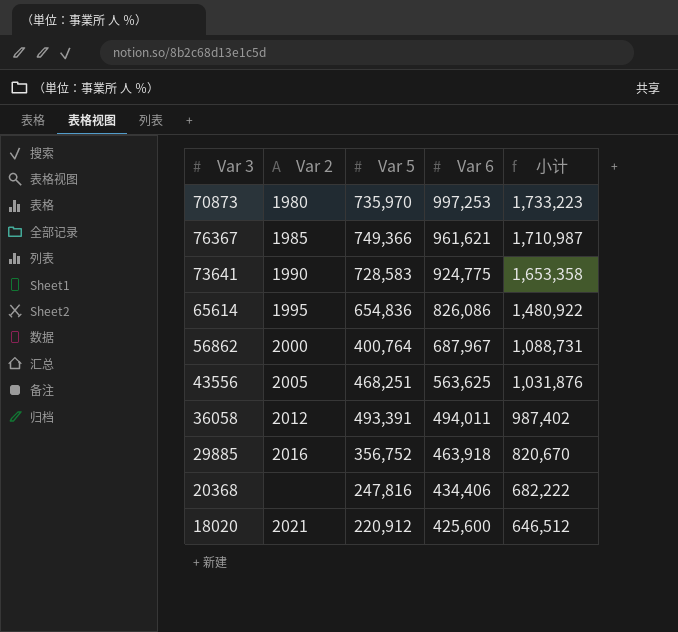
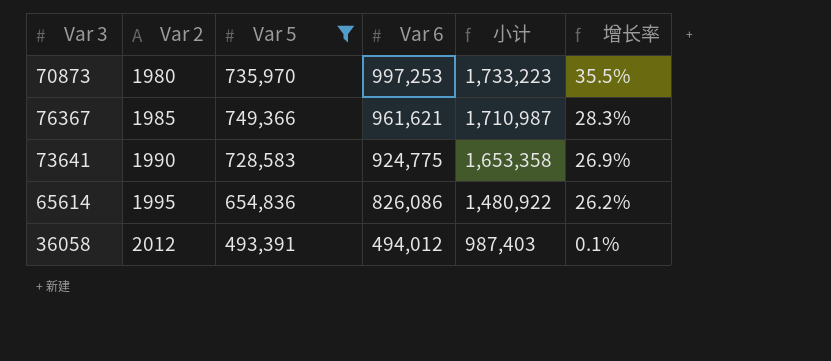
filter: none -> Var 5 >= 493,391
column 增长率 | formula: none -> ([Var 6] - [Var 5]) / [Var 5]
36058 | Var 6: 494,011 -> 494,012
36058 | 小计: 987,402 -> 987,403

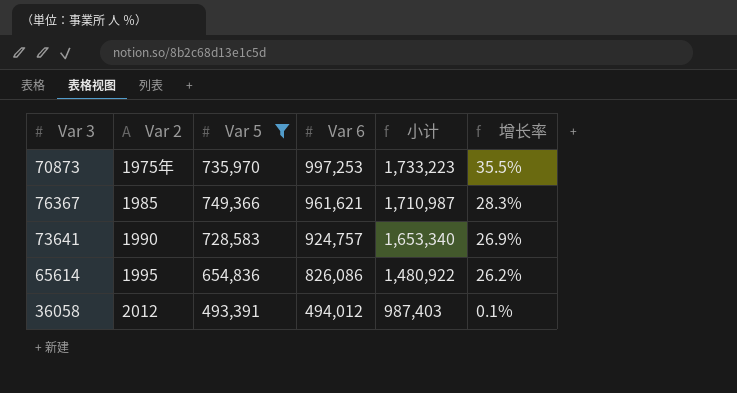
70873 | Var 2: 1980 -> 1975年
73641 | Var 6: 924,775 -> 924,757
73641 | 小计: 1,653,358 -> 1,653,340

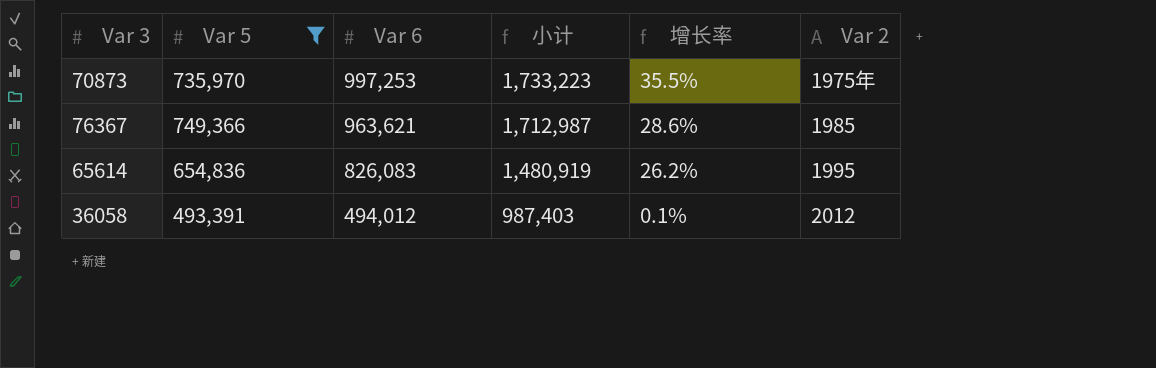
column Var 2 | position: 2 -> 6
row 73641: 1990 | 728,583 | 924,757 | 1,653,340 | 26.9% -> none
76367 | Var 6: 961,621 -> 963,621
76367 | 小计: 1,710,987 -> 1,712,987
76367 | 增长率: 28.3% -> 28.6%
65614 | Var 6: 826,086 -> 826,083
65614 | 小计: 1,480,922 -> 1,480,919

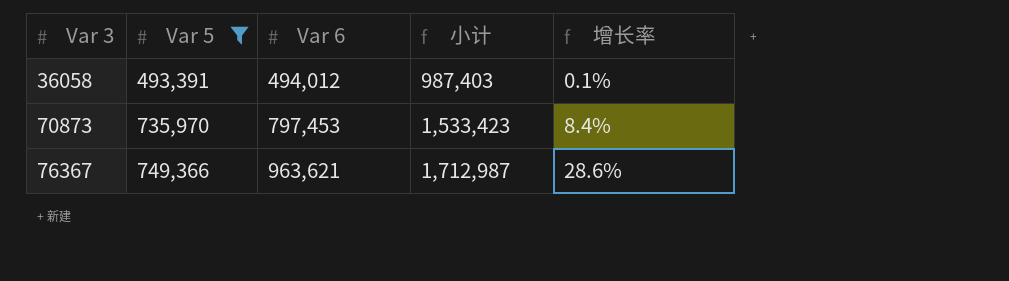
row order: Var 6 descending -> Var 3 ascending
column Var 2 | position: 6 -> none
row 65614: 654,836 | 826,083 | 1,480,919 | 26.2% | 1995 -> none
70873 | Var 6: 997,253 -> 797,453
70873 | 小计: 1,733,223 -> 1,533,423
70873 | 增长率: 35.5% -> 8.4%

